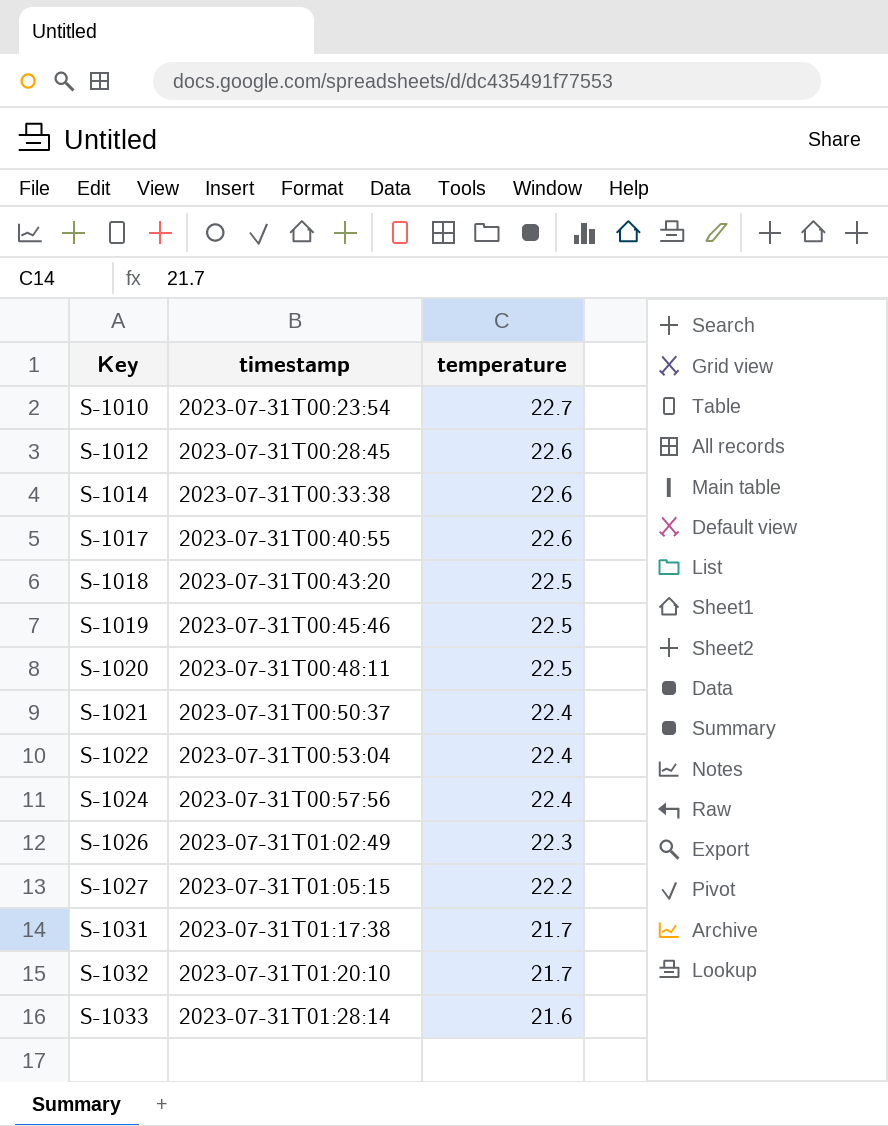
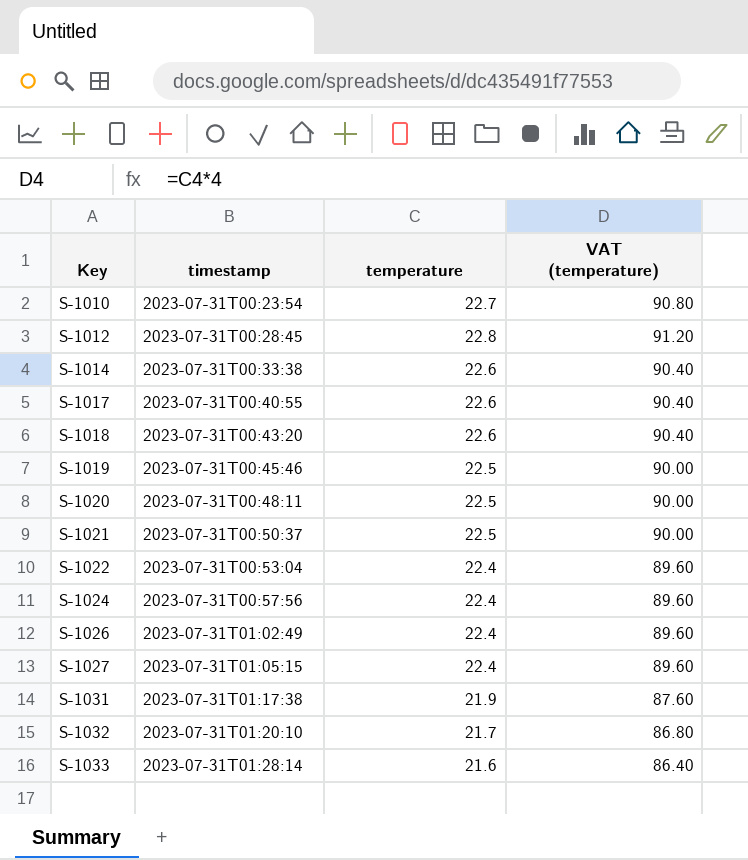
column VAT (temperature) | formula: none -> [temperature] * 4
S-1012 | temperature: 22.6 -> 22.8
S-1018 | temperature: 22.5 -> 22.6
S-1021 | temperature: 22.4 -> 22.5
S-1026 | temperature: 22.3 -> 22.4
S-1027 | temperature: 22.2 -> 22.4
S-1031 | temperature: 21.7 -> 21.9

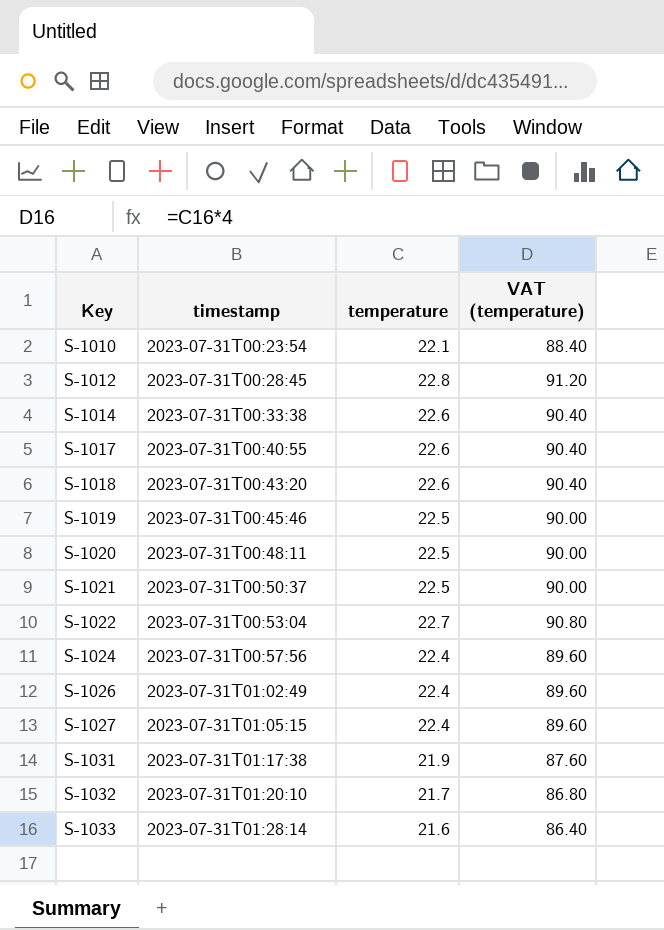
S-1010 | temperature: 22.7 -> 22.1
S-1010 | VAT (temperature): 90.80 -> 88.40
S-1022 | temperature: 22.4 -> 22.7
S-1022 | VAT (temperature): 89.60 -> 90.80

